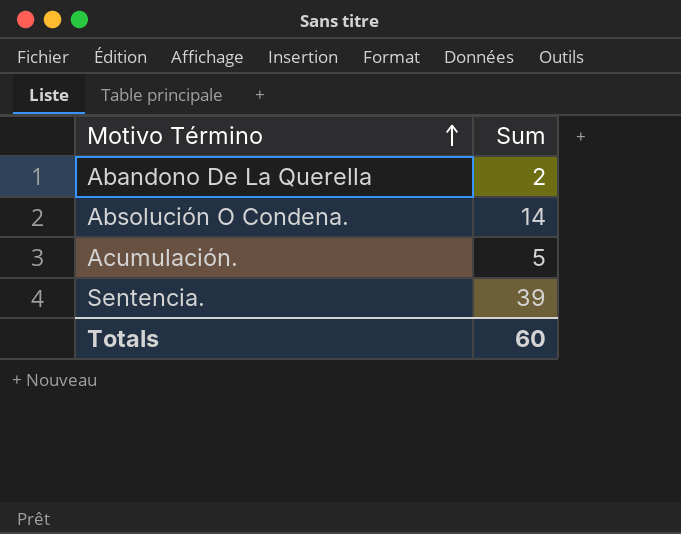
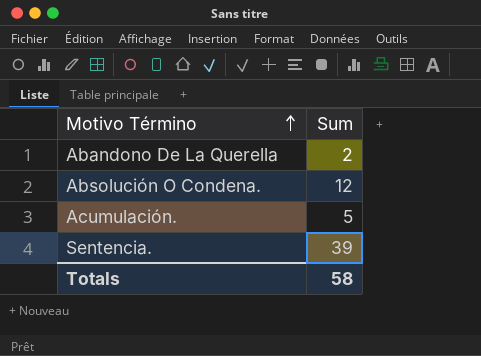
Absolución O Condena. | Sum: 14 -> 12
Totals | Sum: 60 -> 58

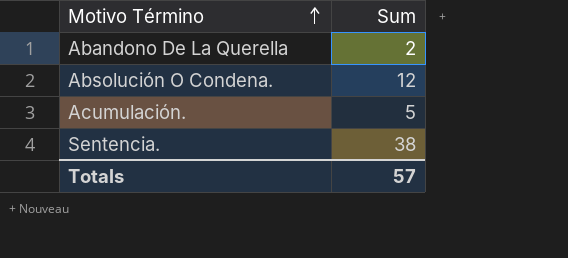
Sentencia. | Sum: 39 -> 38
Totals | Sum: 58 -> 57

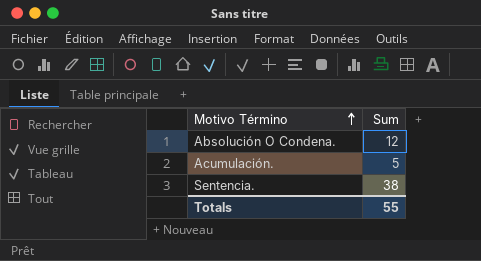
row Abandono De La Querella: 2 -> none
Totals | Sum: 57 -> 55

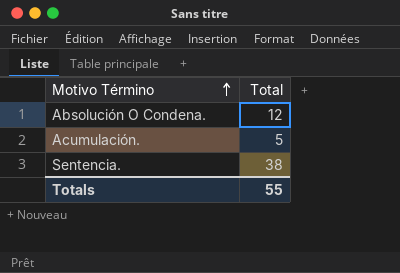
column name: Sum -> Total

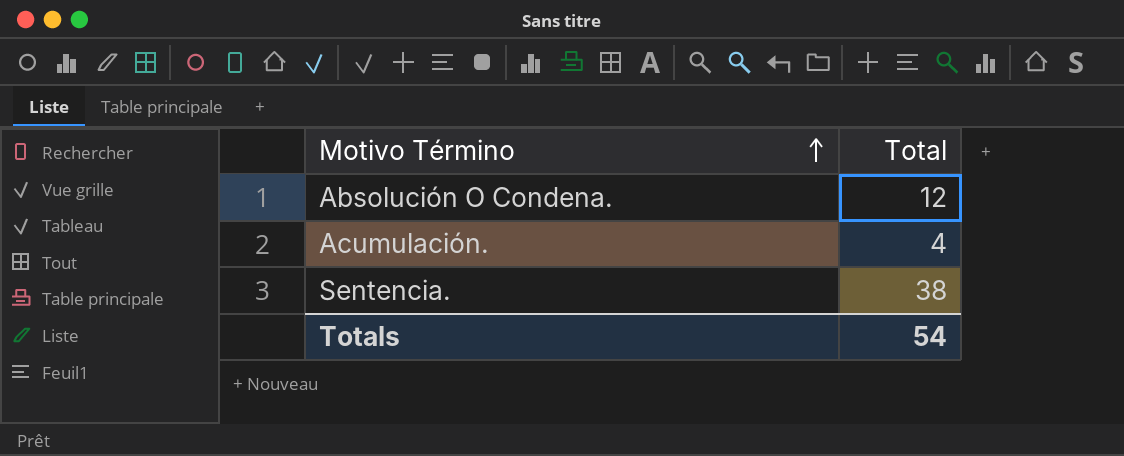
Acumulación. | Total: 5 -> 4
Totals | Total: 55 -> 54

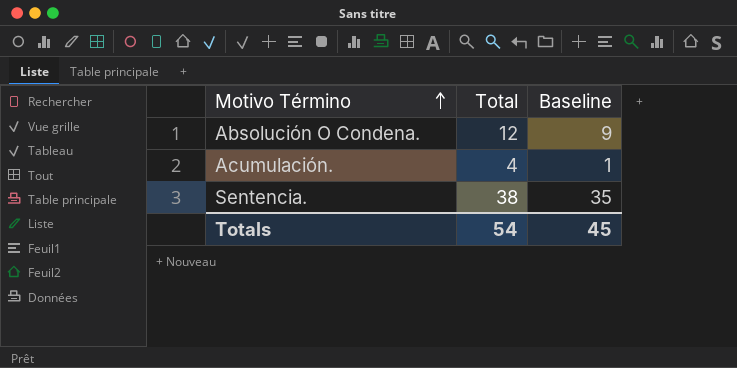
column Baseline | formula: none -> [Total] - 3

